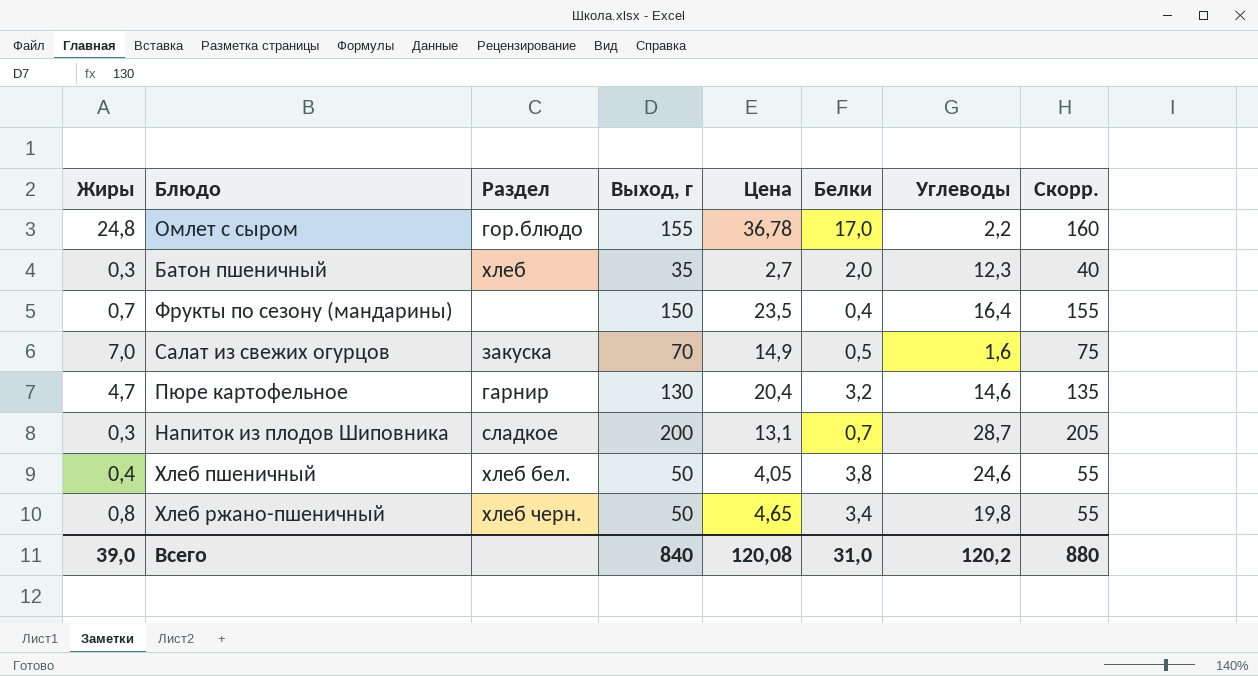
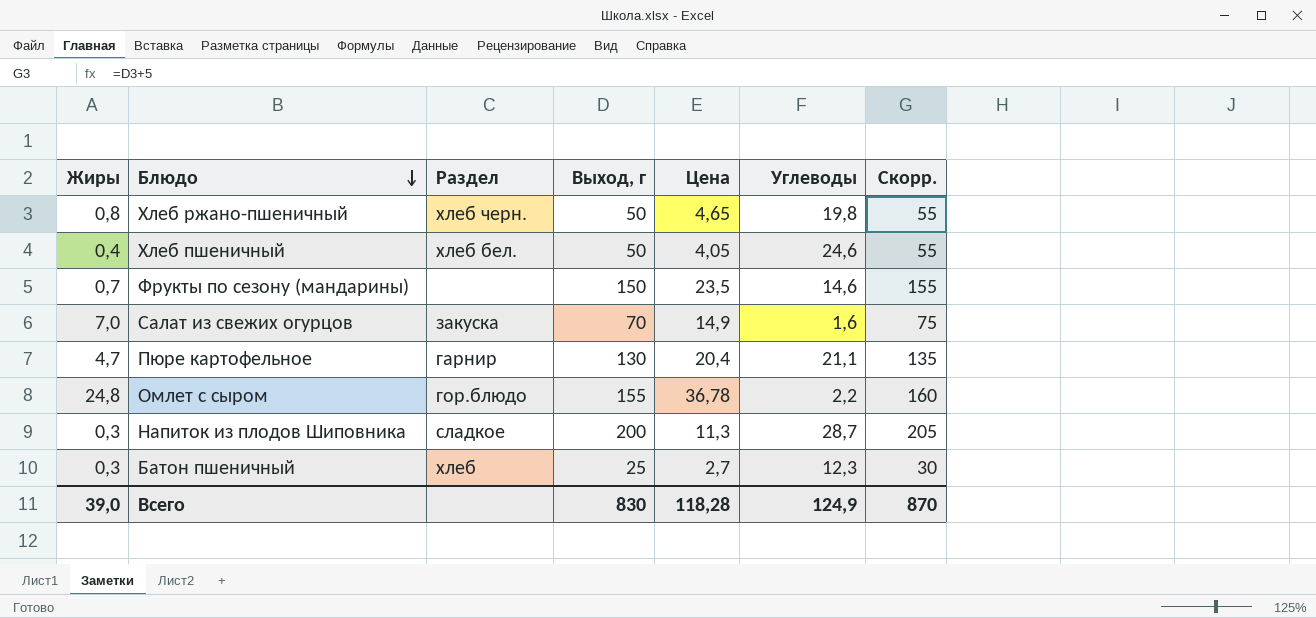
row order: none -> Блюдо descending
column Белки | position: 6 -> none
Фрукты по сезону (мандарины) | Углеводы: 16,4 -> 14,6
Пюре картофельное | Углеводы: 14,6 -> 21,1
Напиток из плодов Шиповника | Цена: 13,1 -> 11,3
Батон пшеничный | Выход, г: 35 -> 25
Батон пшеничный | Скорр.: 40 -> 30
Всего | Выход, г: 840 -> 830
Всего | Цена: 120,08 -> 118,28
Всего | Углеводы: 120,2 -> 124,9
Всего | Скорр.: 880 -> 870

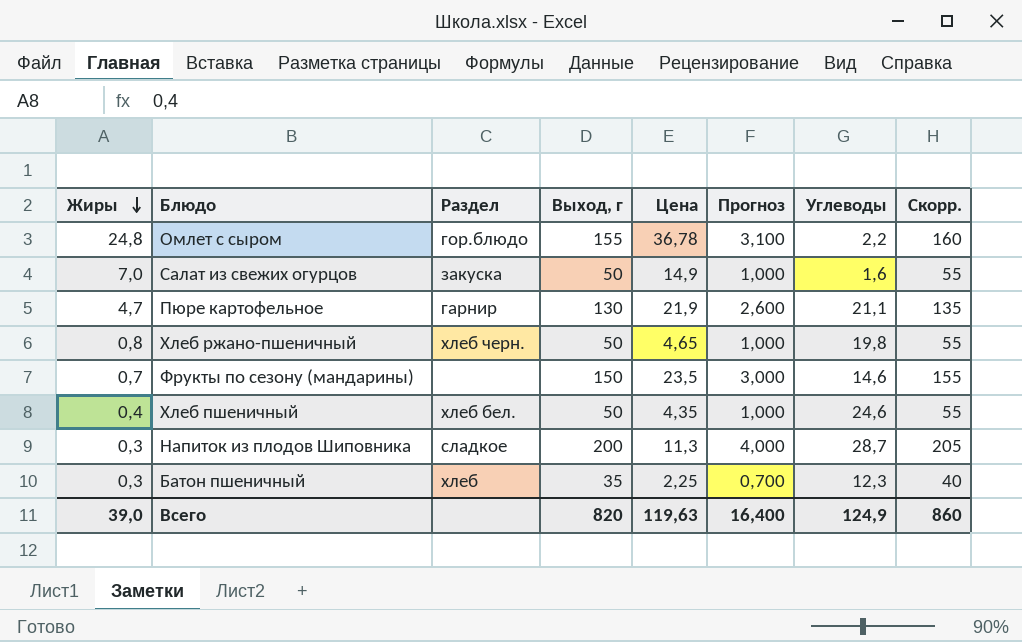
row order: Блюдо descending -> Жиры descending
column Прогноз | formula: none -> [Выход, г] * 0,02
Салат из свежих огурцов | Выход, г: 70 -> 50
Салат из свежих огурцов | Скорр.: 75 -> 55
Пюре картофельное | Цена: 20,4 -> 21,9
Хлеб пшеничный | Цена: 4,05 -> 4,35
Батон пшеничный | Выход, г: 25 -> 35
Батон пшеничный | Цена: 2,7 -> 2,25
Батон пшеничный | Скорр.: 30 -> 40
Всего | Выход, г: 830 -> 820
Всего | Цена: 118,28 -> 119,63
Всего | Скорр.: 870 -> 860

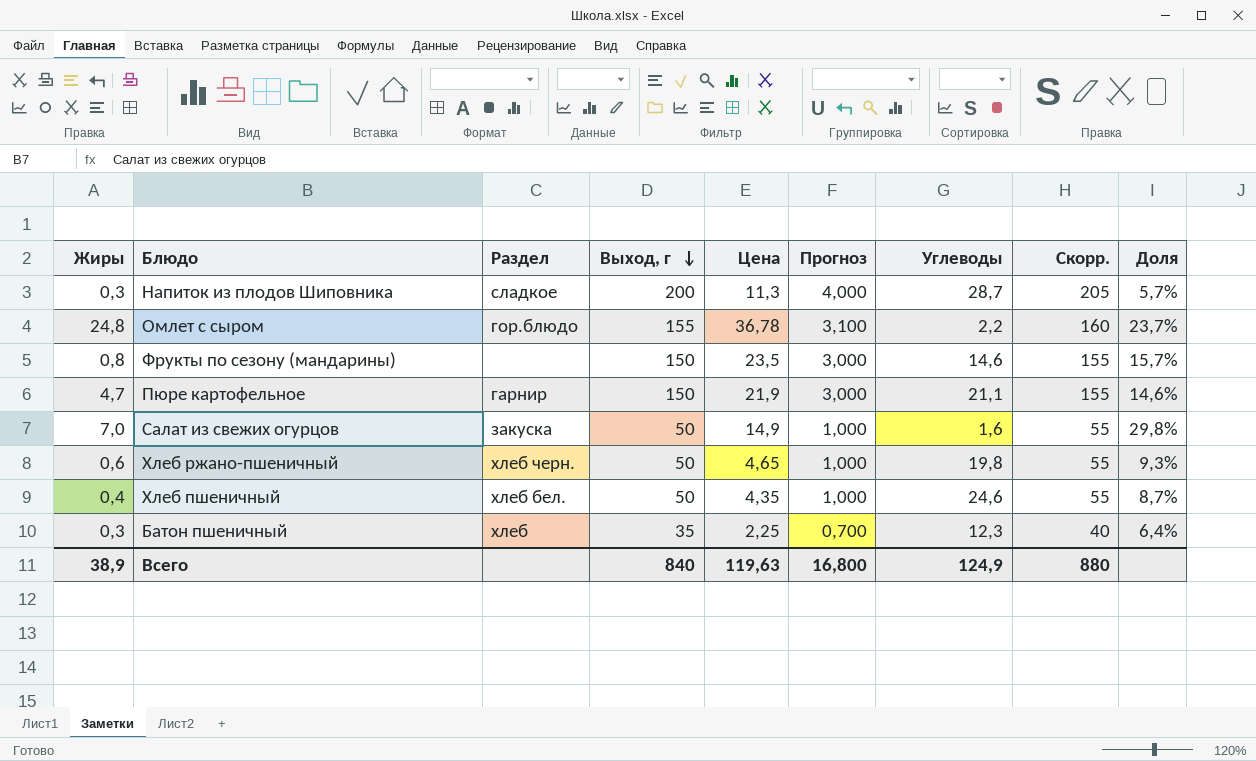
row order: Жиры descending -> Выход, г descending
column Доля | formula: none -> [Цена] / [Выход, г]
Фрукты по сезону (мандарины) | Жиры: 0,7 -> 0,8
Пюре картофельное | Выход, г: 130 -> 150
Пюре картофельное | Прогноз: 2,600 -> 3,000
Пюре картофельное | Скорр.: 135 -> 155
Хлеб ржано-пшеничный | Жиры: 0,8 -> 0,6
Всего | Жиры: 39,0 -> 38,9
Всего | Выход, г: 820 -> 840
Всего | Прогноз: 16,400 -> 16,800
Всего | Скорр.: 860 -> 880

